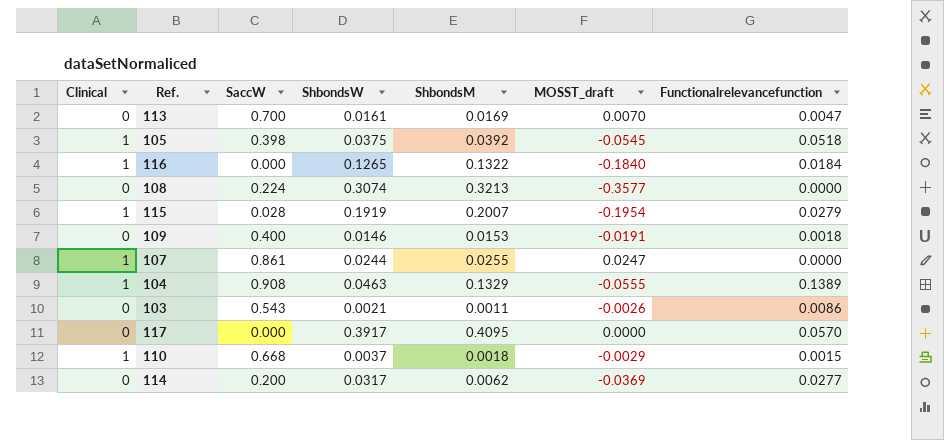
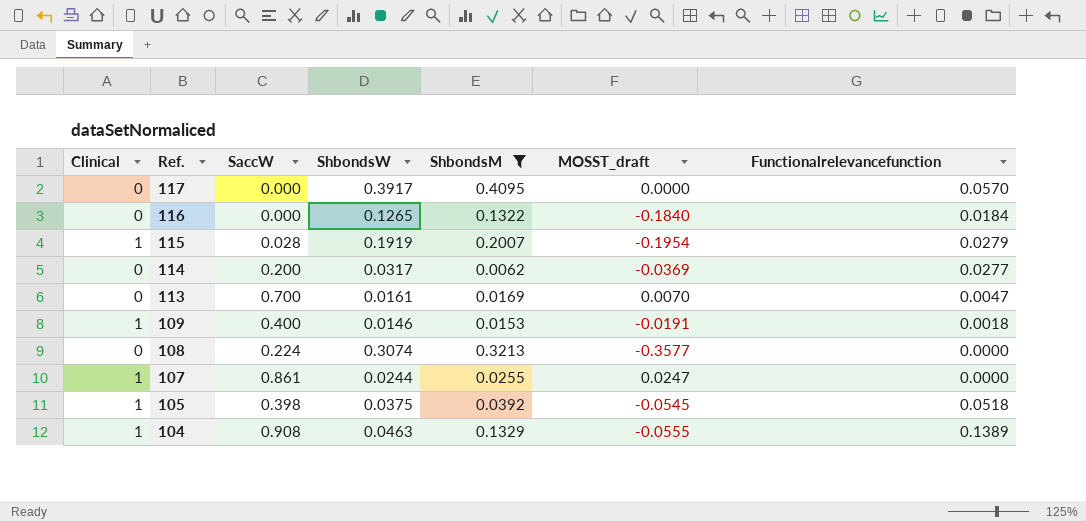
filter: none -> ShbondsM >= 0.0062
row order: none -> Ref. descending
116 | Clinical: 1 -> 0
109 | Clinical: 0 -> 1

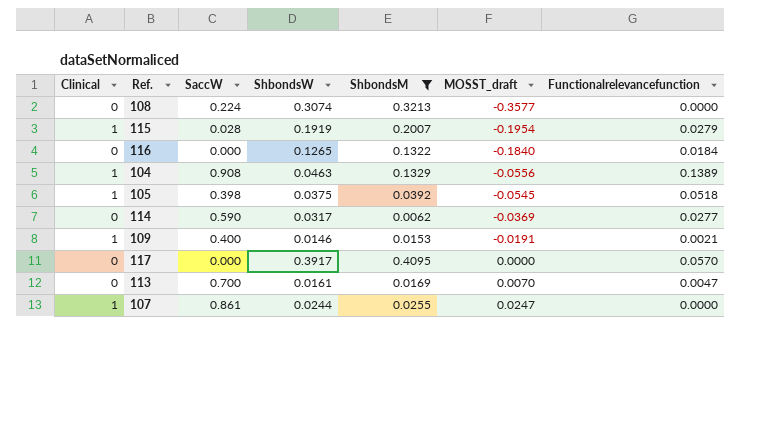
row order: Ref. descending -> MOSST_draft ascending
104 | MOSST_draft: -0.0555 -> -0.0556
114 | SaccW: 0.200 -> 0.590
109 | Functionalrelevancefunction: 0.0018 -> 0.0021

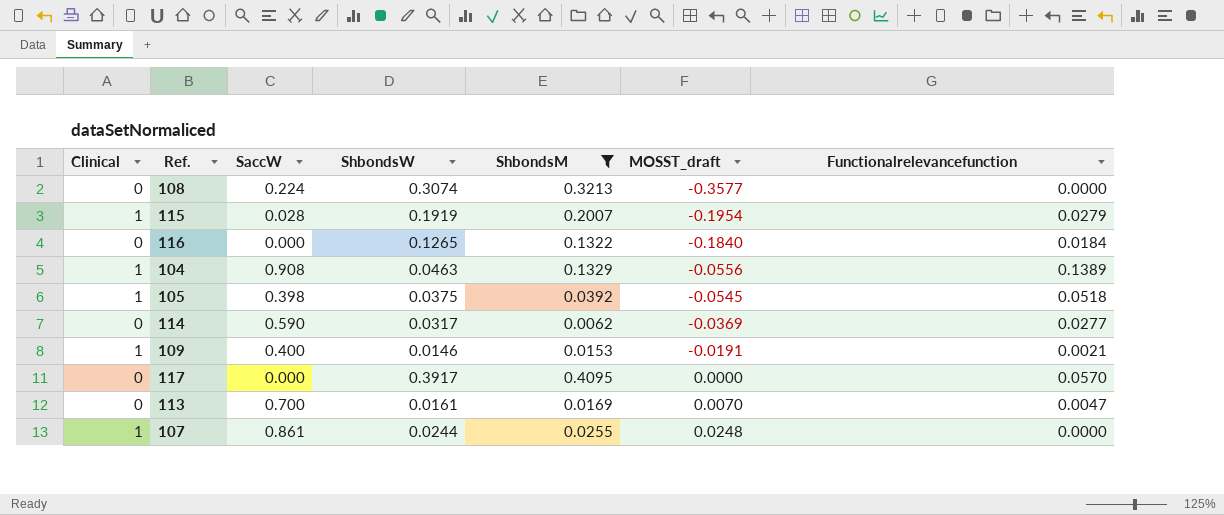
107 | MOSST_draft: 0.0247 -> 0.0248

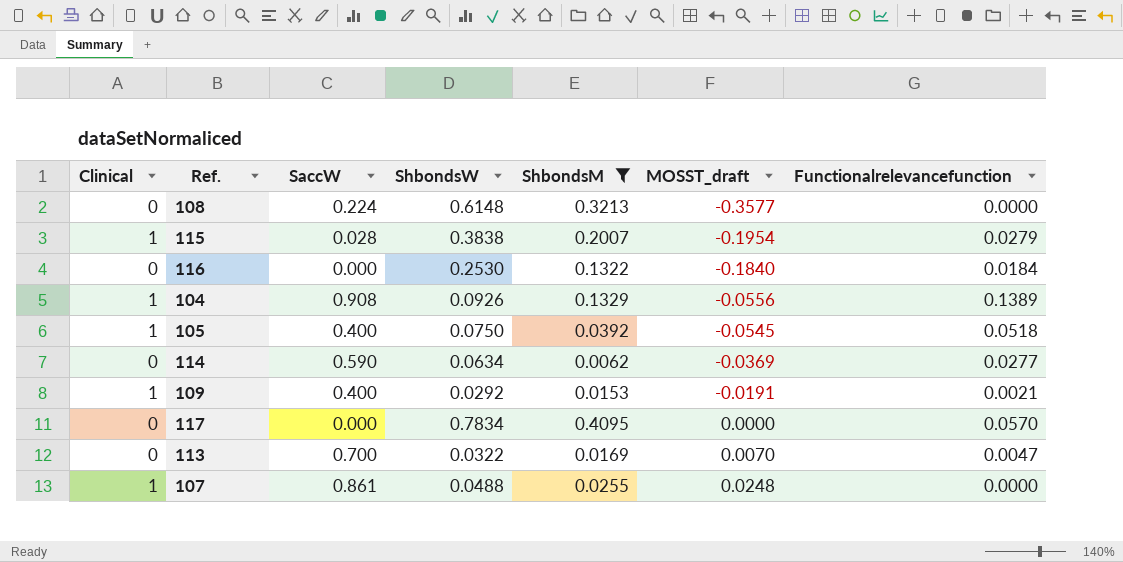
108 | ShbondsW: 0.3074 -> 0.6148
115 | ShbondsW: 0.1919 -> 0.3838
116 | ShbondsW: 0.1265 -> 0.2530
104 | ShbondsW: 0.0463 -> 0.0926
105 | SaccW: 0.398 -> 0.400
105 | ShbondsW: 0.0375 -> 0.0750
114 | ShbondsW: 0.0317 -> 0.0634
109 | ShbondsW: 0.0146 -> 0.0292
117 | ShbondsW: 0.3917 -> 0.7834
113 | ShbondsW: 0.0161 -> 0.0322
107 | ShbondsW: 0.0244 -> 0.0488

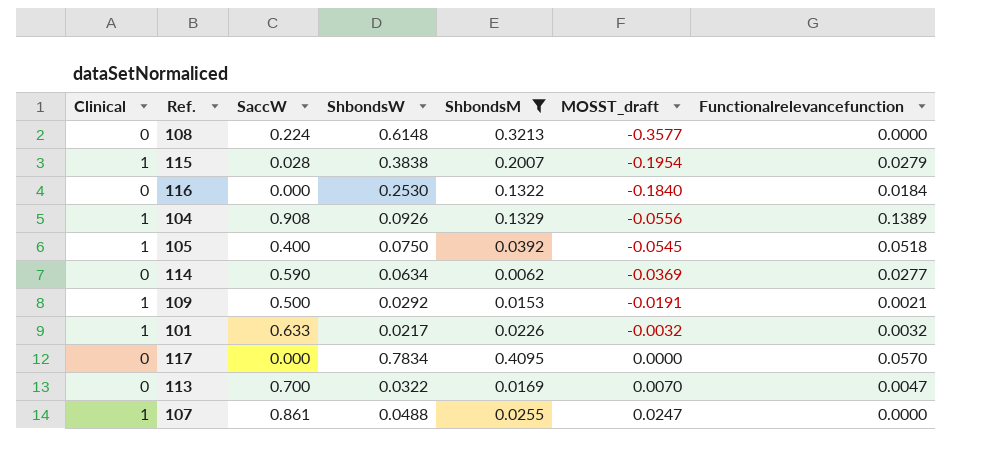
109 | SaccW: 0.400 -> 0.500
row 101: none -> 1 | 0.633 | 0.0217 | 0.0226 | -0.0032 | 0.0032
107 | MOSST_draft: 0.0248 -> 0.0247

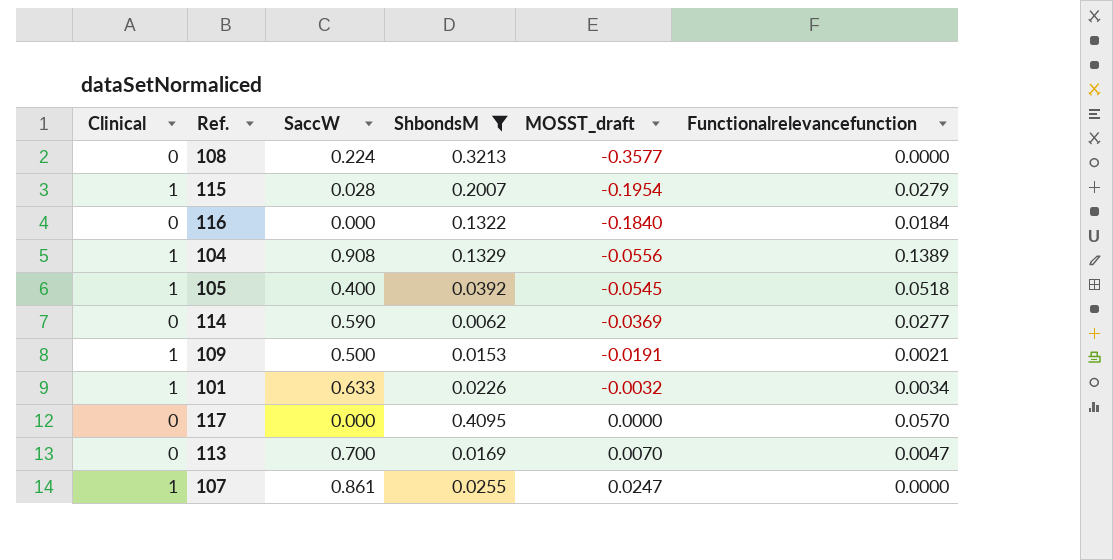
column ShbondsW | position: 4 -> none
101 | Functionalrelevancefunction: 0.0032 -> 0.0034

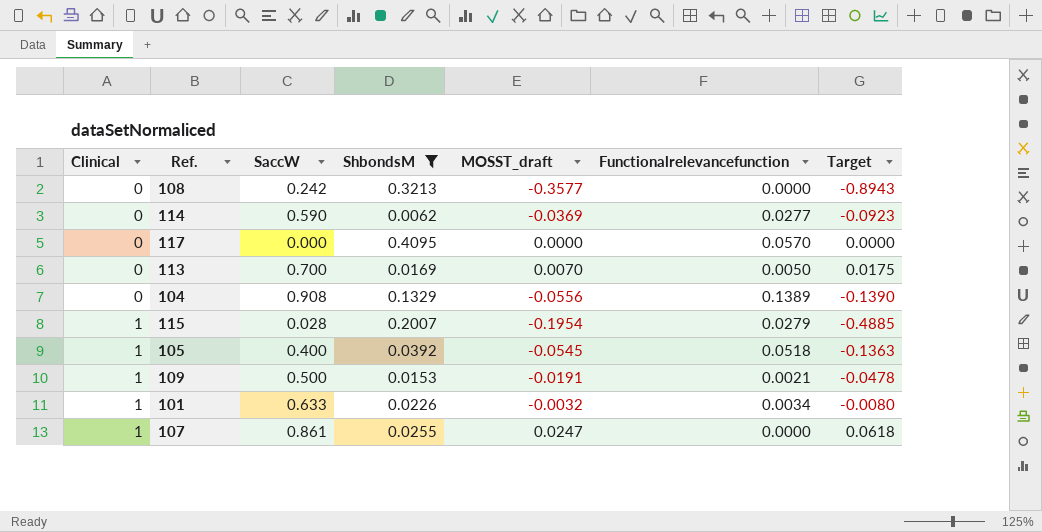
row order: MOSST_draft ascending -> Clinical ascending
column Target | formula: none -> [MOSST_draft] * 2.5
row 116: 0 | 0.000 | 0.1322 | -0.1840 | 0.0184 -> none
108 | SaccW: 0.224 -> 0.242
113 | Functionalrelevancefunction: 0.0047 -> 0.0050
104 | Clinical: 1 -> 0

